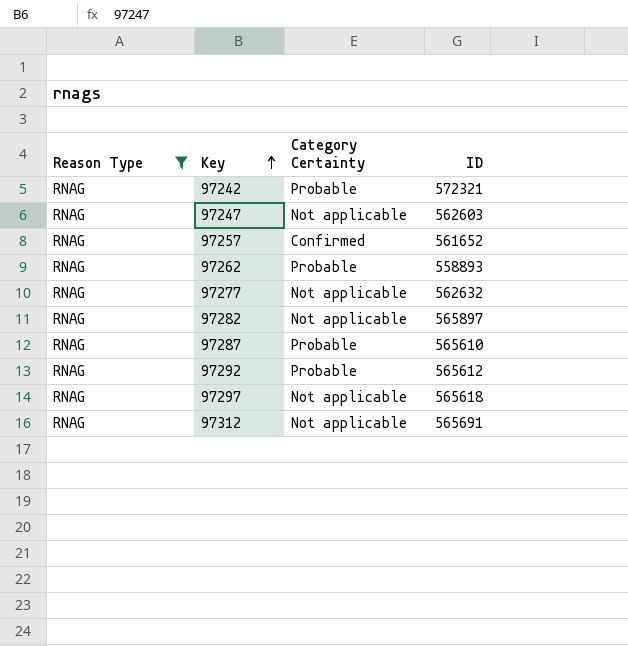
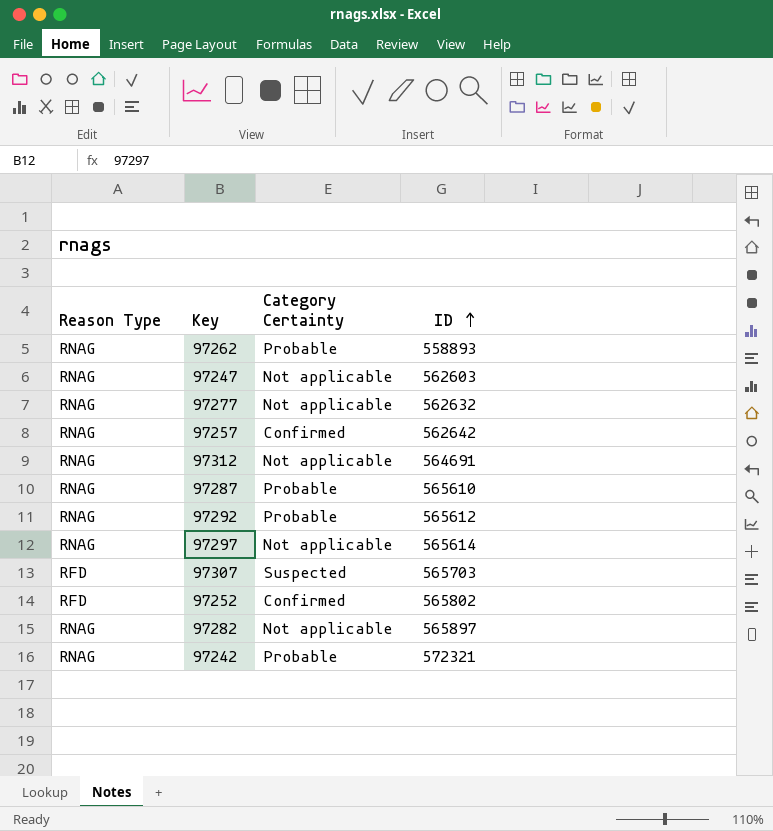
filter: Reason Type = RNAG -> none
row order: Key ascending -> ID ascending
97257 | ID: 561652 -> 562642
97312 | ID: 565691 -> 564691
97297 | ID: 565618 -> 565614

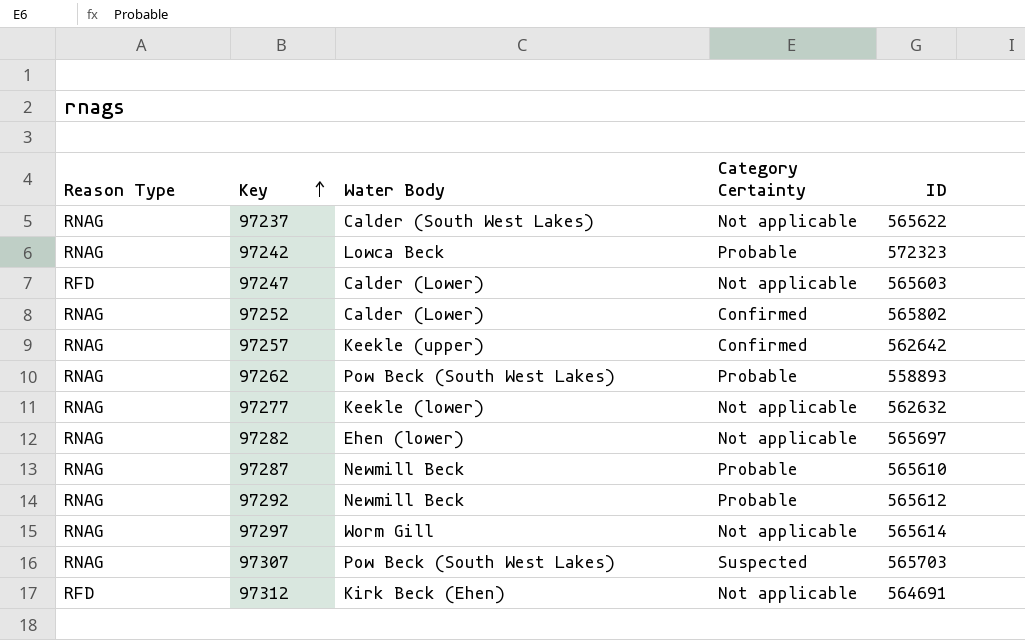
row order: ID ascending -> Key ascending
column Water Body | position: none -> 3
row 97237: none -> RNAG | Calder (South West Lakes) | Not applicable | 565622
97242 | ID: 572321 -> 572323
97247 | Reason Type: RNAG -> RFD
97247 | ID: 562603 -> 565603
97252 | Reason Type: RFD -> RNAG
97282 | ID: 565897 -> 565697
97307 | Reason Type: RFD -> RNAG
97312 | Reason Type: RNAG -> RFD

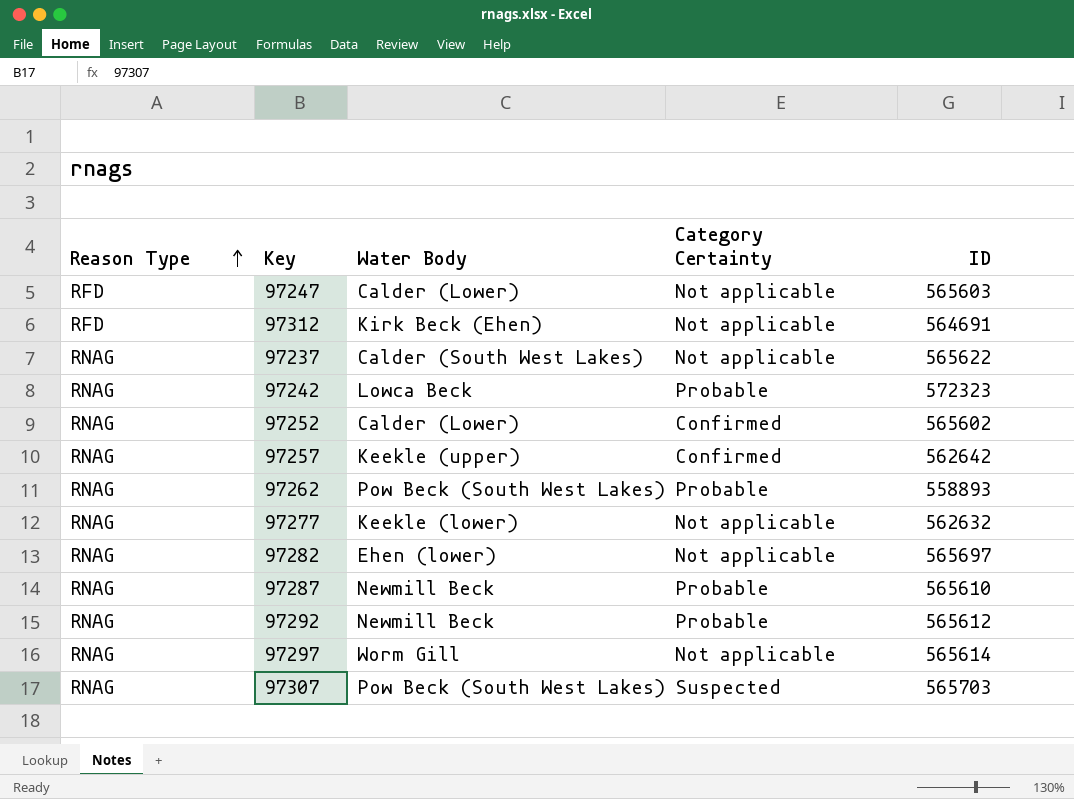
row order: Key ascending -> Reason Type ascending
97252 | ID: 565802 -> 565602

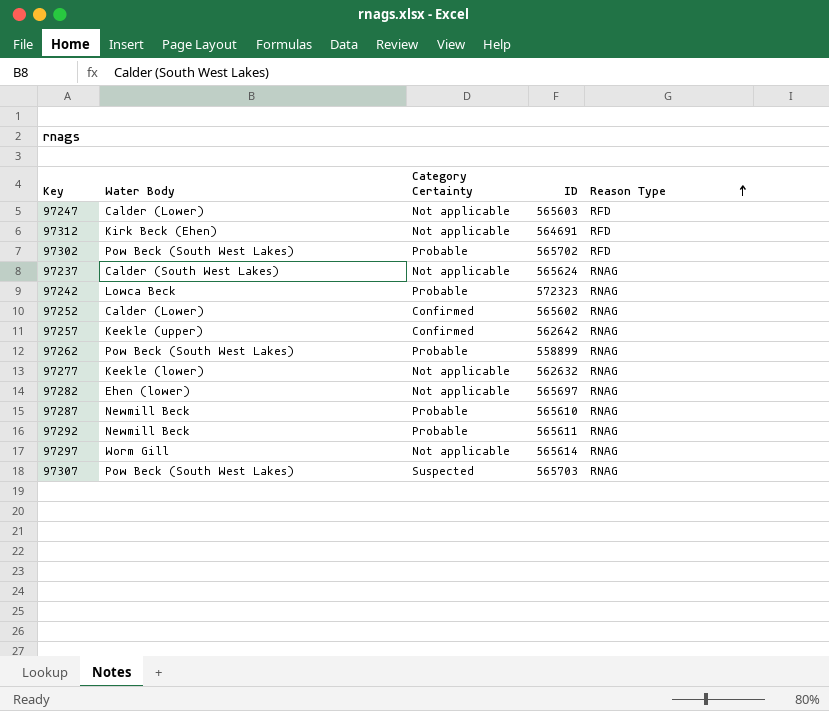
column Reason Type | position: 1 -> 5
row 97302: none -> Pow Beck (South West Lakes) | Probable | 565702 | RFD
97237 | ID: 565622 -> 565624
97262 | ID: 558893 -> 558899
97292 | ID: 565612 -> 565611

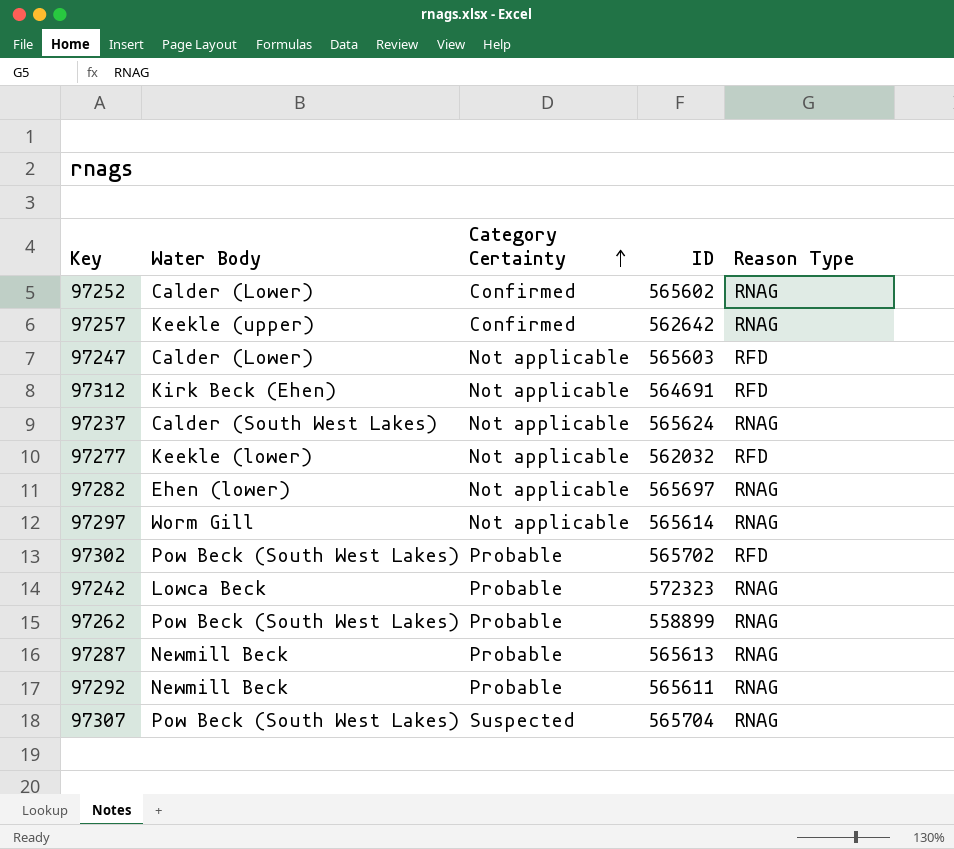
row order: Reason Type ascending -> Category Certainty ascending
97277 | ID: 562632 -> 562032
97277 | Reason Type: RNAG -> RFD
97287 | ID: 565610 -> 565613
97307 | ID: 565703 -> 565704

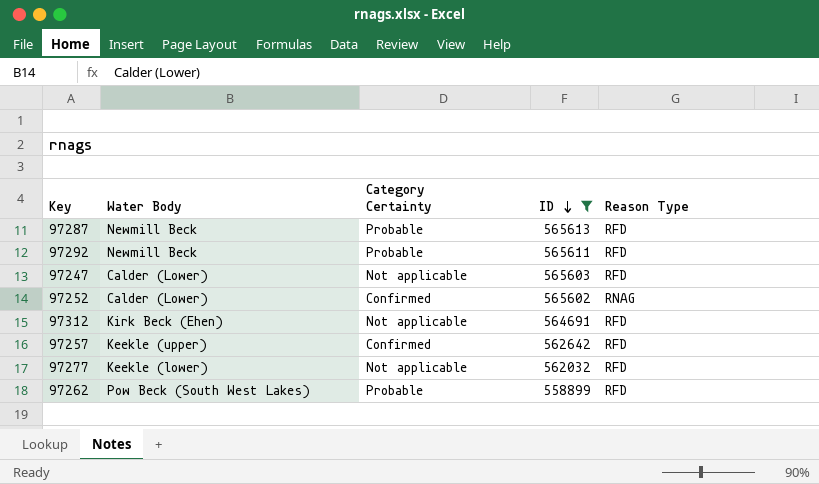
filter: none -> ID <= 565613
row order: Category Certainty ascending -> ID descending
97287 | Reason Type: RNAG -> RFD
97292 | Reason Type: RNAG -> RFD
97257 | Reason Type: RNAG -> RFD
97262 | Reason Type: RNAG -> RFD

